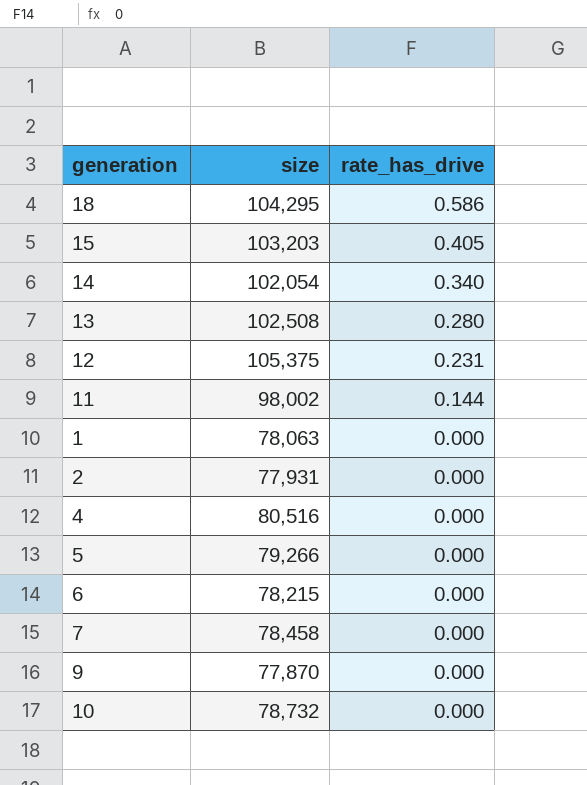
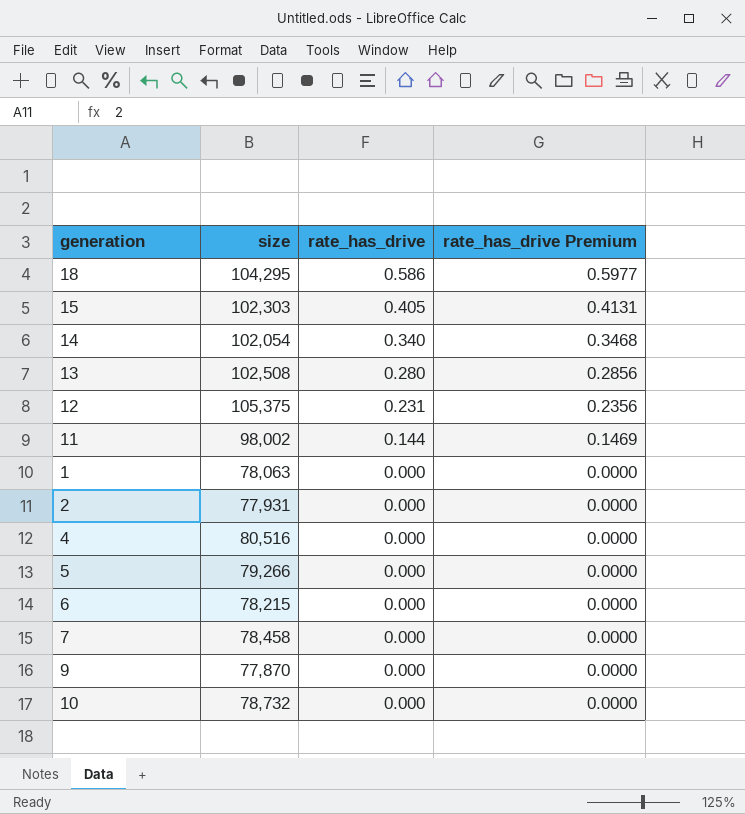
column rate_has_drive Premium | formula: none -> [rate_has_drive] * 1.02
15 | size: 103,203 -> 102,303

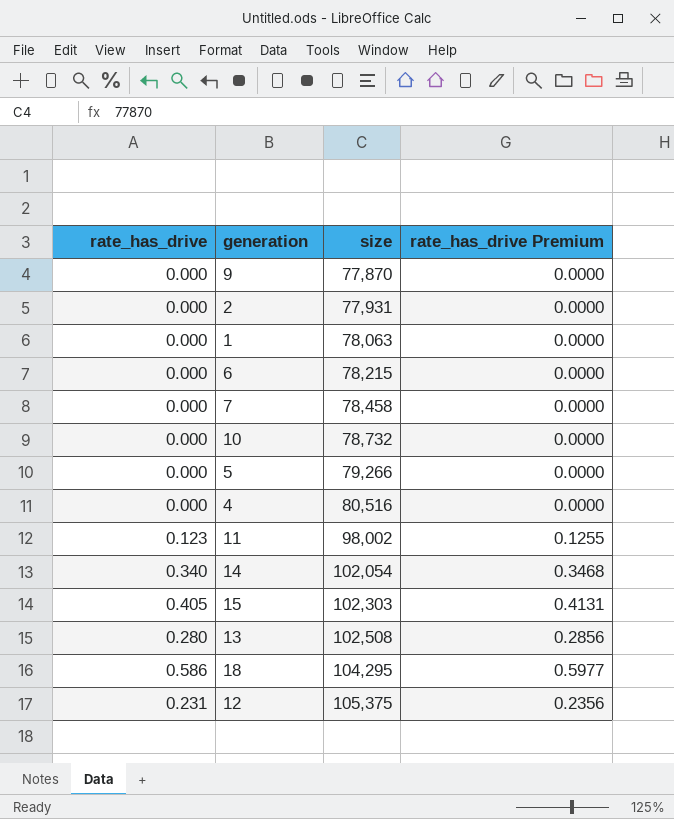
row order: rate_has_drive descending -> size ascending
column rate_has_drive | position: 3 -> 1
11 | rate_has_drive: 0.144 -> 0.123
11 | rate_has_drive Premium: 0.1469 -> 0.1255

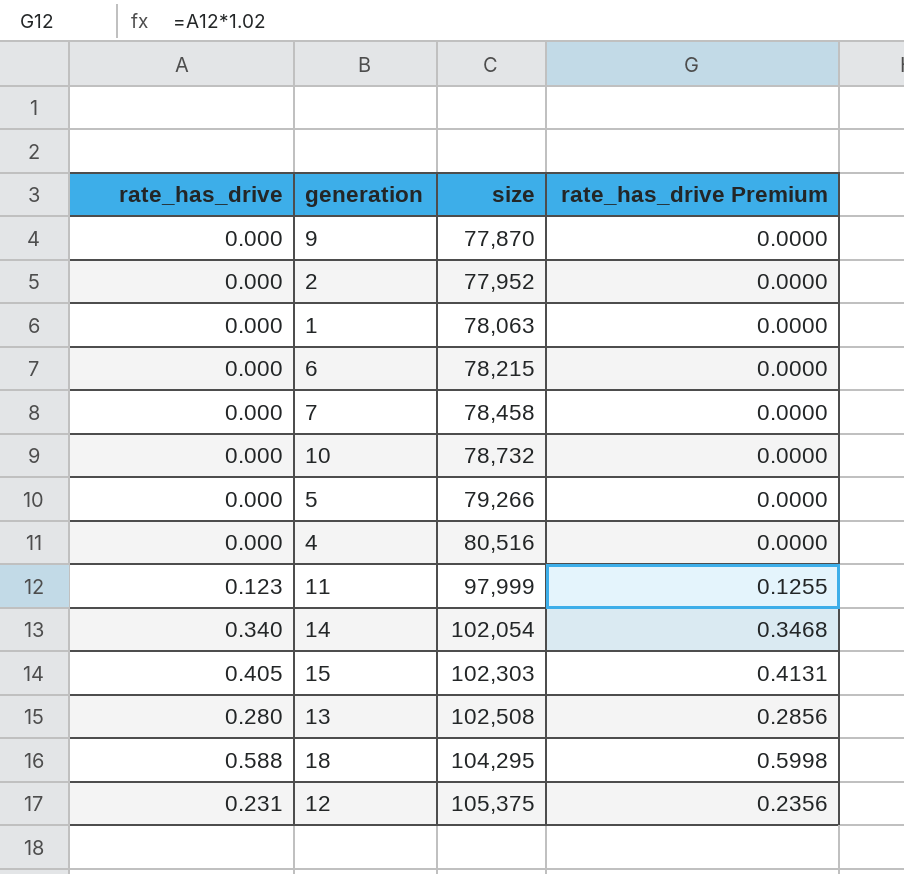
2 | size: 77,931 -> 77,952
11 | size: 98,002 -> 97,999
18 | rate_has_drive: 0.586 -> 0.588
18 | rate_has_drive Premium: 0.5977 -> 0.5998

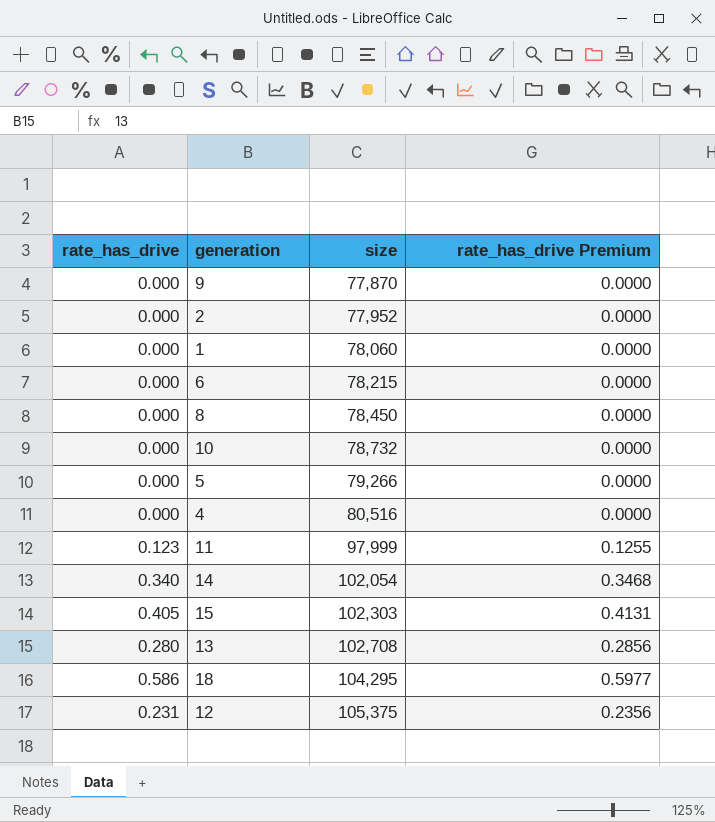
row 7: 0.000 | 78,458 | 0.0000 -> none
1 | size: 78,063 -> 78,060
row 8: none -> 0.000 | 78,450 | 0.0000
13 | size: 102,508 -> 102,708
18 | rate_has_drive: 0.588 -> 0.586
18 | rate_has_drive Premium: 0.5998 -> 0.5977

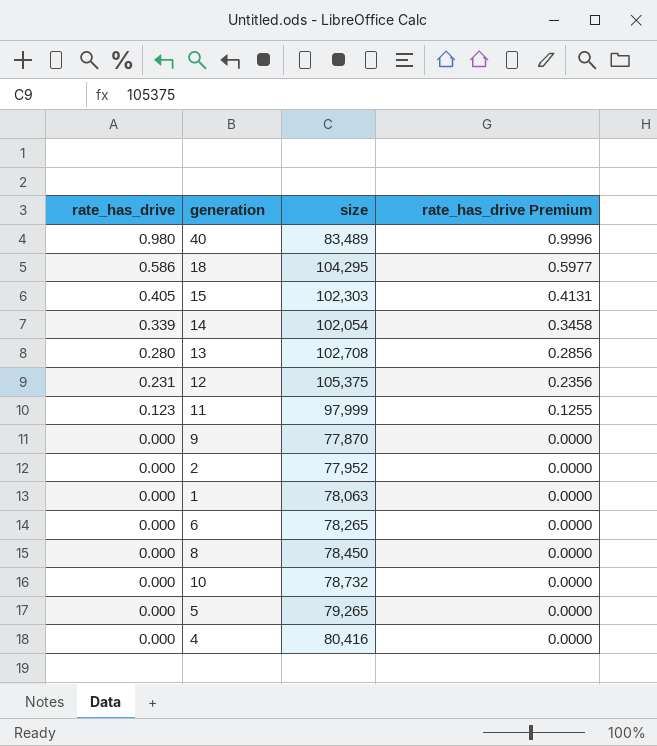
row order: size ascending -> rate_has_drive descending
row 40: none -> 0.980 | 83,489 | 0.9996
14 | rate_has_drive: 0.340 -> 0.339
14 | rate_has_drive Premium: 0.3468 -> 0.3458
1 | size: 78,060 -> 78,063
6 | size: 78,215 -> 78,265
5 | size: 79,266 -> 79,265
4 | size: 80,516 -> 80,416

